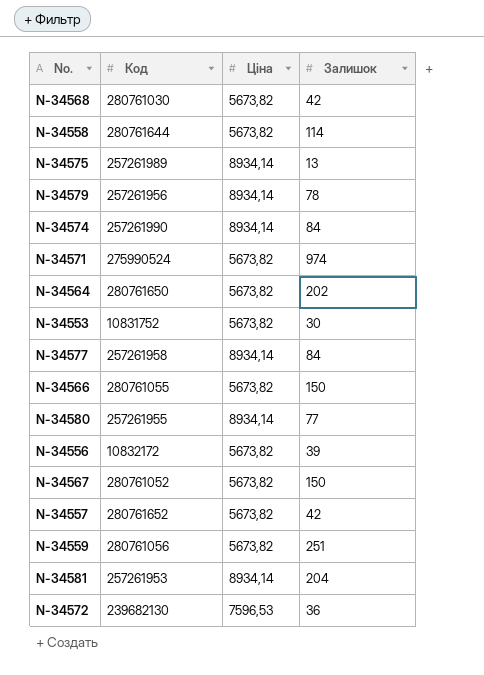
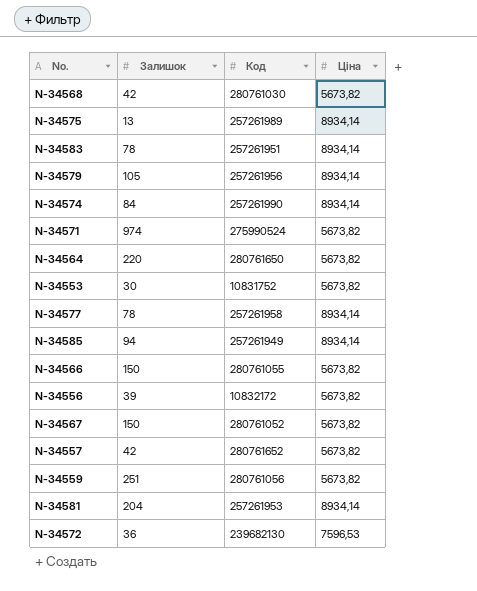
column Залишок | position: 4 -> 2
row N-34558: 280761644 | 5673,82 | 114 -> none
row N-34580: 257261955 | 8934,14 | 77 -> none
row N-34583: none -> 78 | 257261951 | 8934,14
N-34579 | Залишок: 78 -> 105
N-34564 | Залишок: 202 -> 220
N-34577 | Залишок: 84 -> 78
row N-34585: none -> 94 | 257261949 | 8934,14

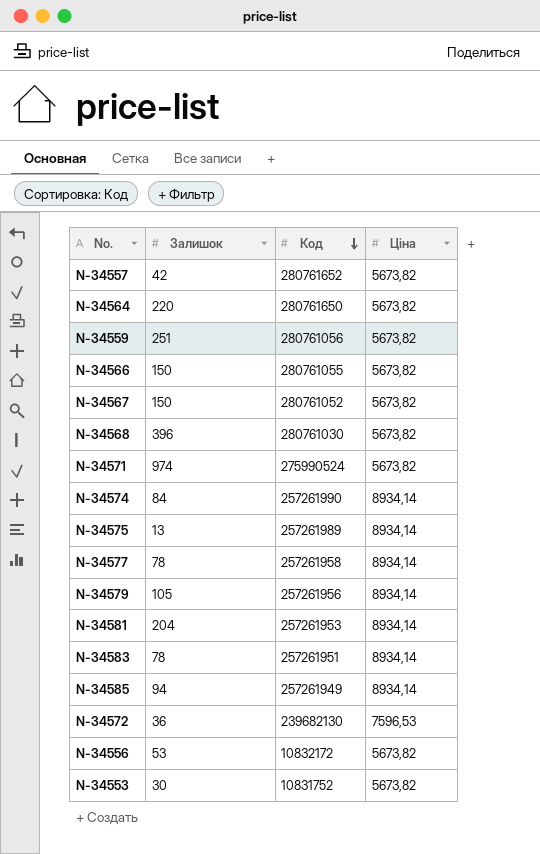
row order: none -> Код descending
N-34568 | Залишок: 42 -> 396
N-34556 | Залишок: 39 -> 53

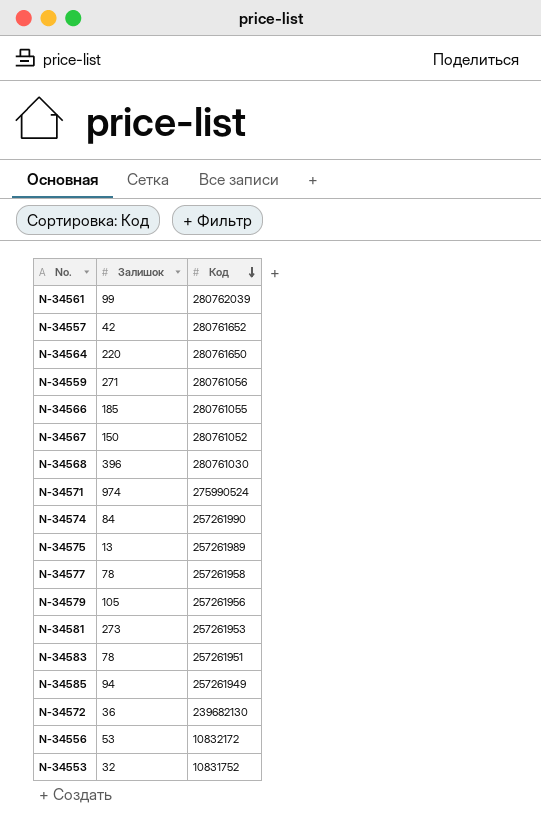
column Ціна | position: 4 -> none
row N-34561: none -> 99 | 280762039
N-34559 | Залишок: 251 -> 271
N-34566 | Залишок: 150 -> 185
N-34581 | Залишок: 204 -> 273
N-34553 | Залишок: 30 -> 32

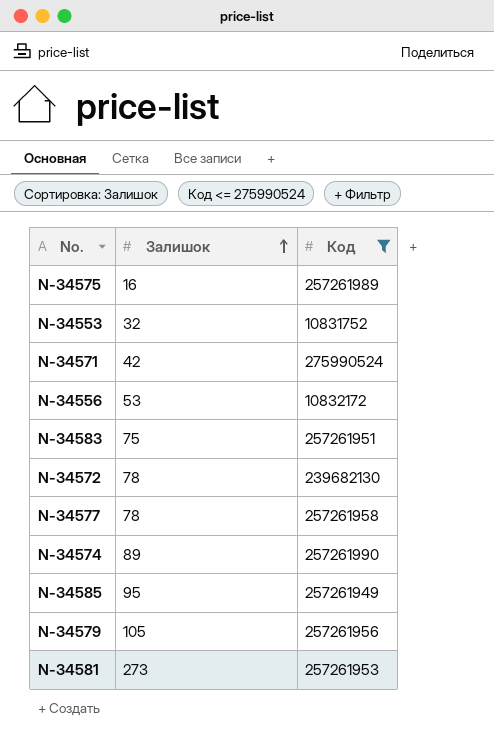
filter: none -> Код <= 275990524
row order: Код descending -> Залишок ascending
N-34575 | Залишок: 13 -> 16
N-34571 | Залишок: 974 -> 42
N-34583 | Залишок: 78 -> 75
N-34572 | Залишок: 36 -> 78
N-34574 | Залишок: 84 -> 89
N-34585 | Залишок: 94 -> 95

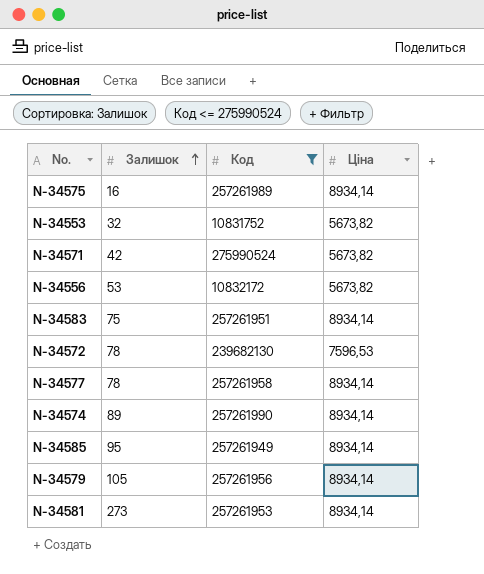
column Ціна | position: none -> 4

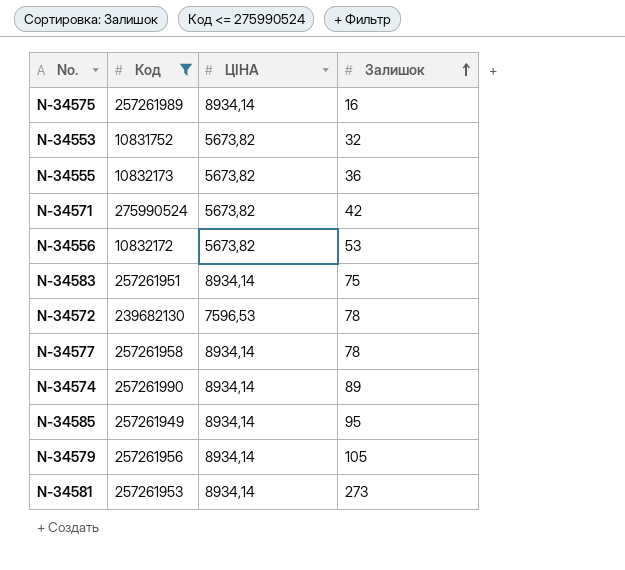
column name: Ціна -> ЦІНА
column Залишок | position: 2 -> 4
row N-34555: none -> 10832173 | 5673,82 | 36

